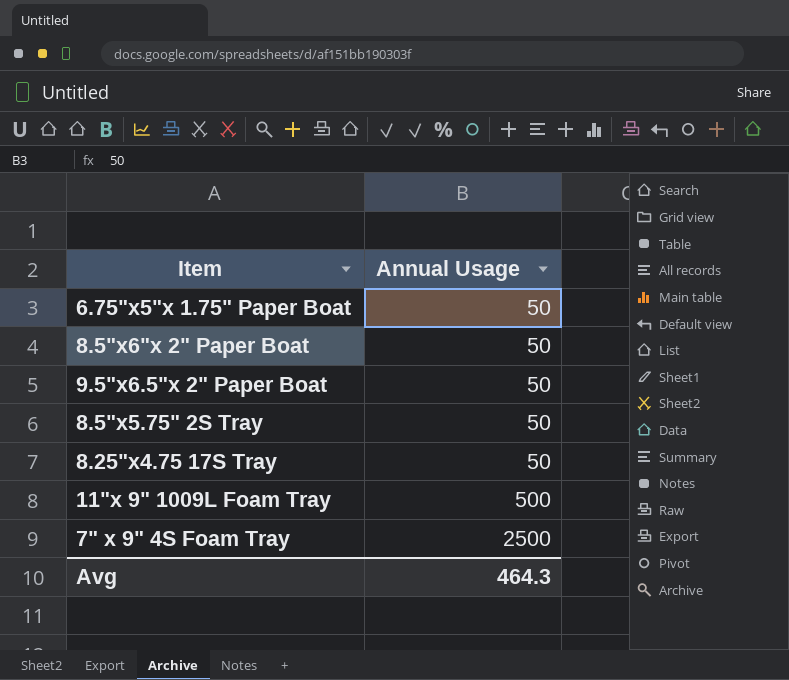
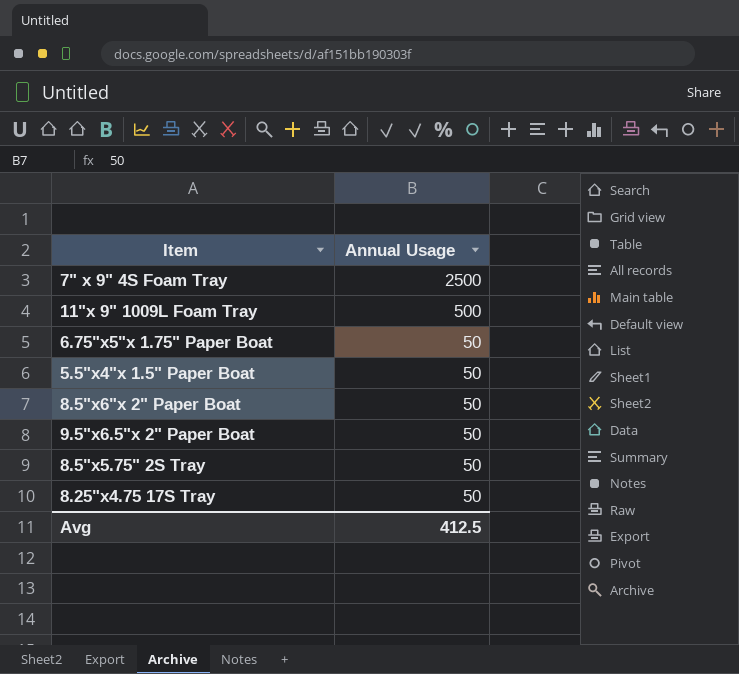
row order: Annual Usage ascending -> Annual Usage descending
row 5.5"x4"x 1.5" Paper Boat: none -> 50
Avg | Annual Usage: 464.3 -> 412.5

